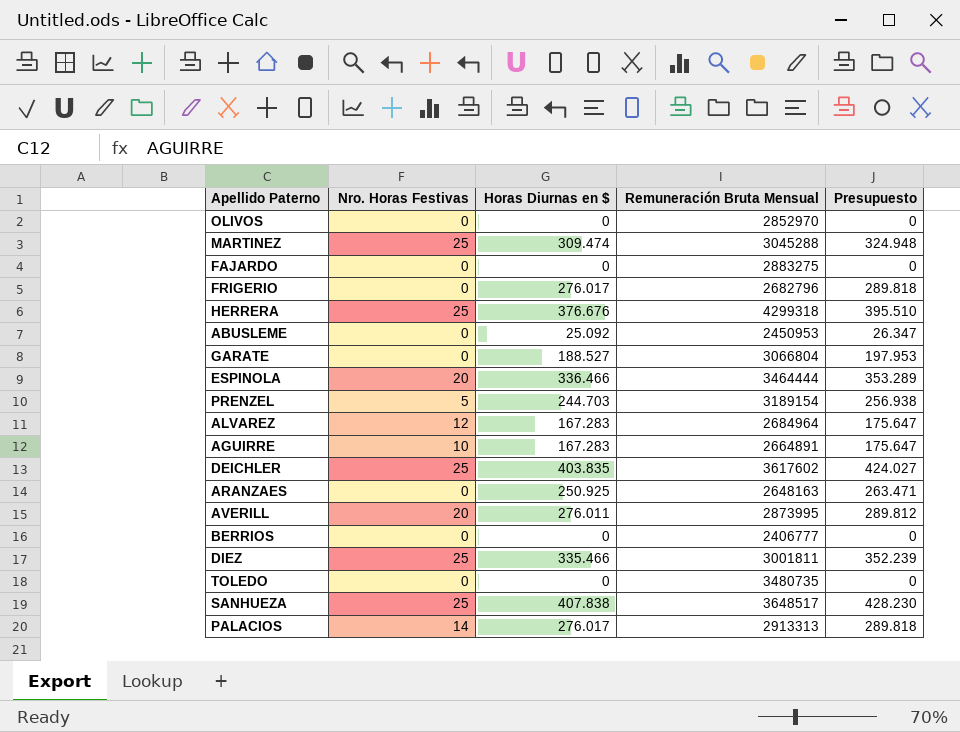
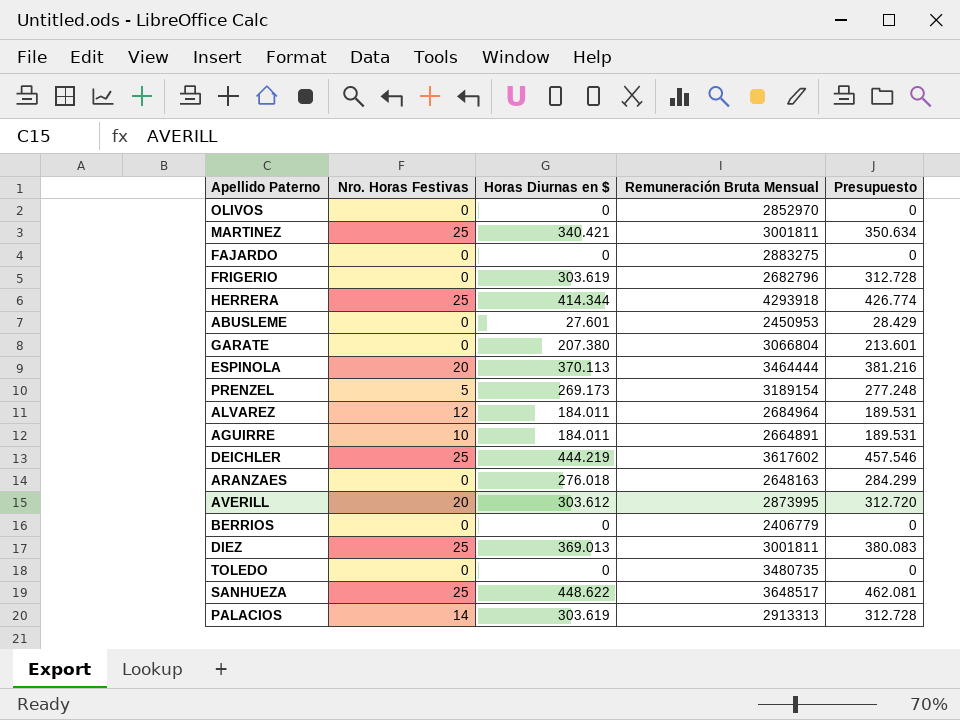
column Presupuesto | formula: [Horas Diurnas en $] * 1,05 -> [Horas Diurnas en $] * 1,03
MARTINEZ | Horas Diurnas en $: 309.474 -> 340.421
MARTINEZ | Remuneración Bruta Mensual: 3045288 -> 3001811
FRIGERIO | Horas Diurnas en $: 276.017 -> 303.619
HERRERA | Horas Diurnas en $: 376.676 -> 414.344
HERRERA | Remuneración Bruta Mensual: 4299318 -> 4293918
ABUSLEME | Horas Diurnas en $: 25.092 -> 27.601
GARATE | Horas Diurnas en $: 188.527 -> 207.380
ESPINOLA | Horas Diurnas en $: 336.466 -> 370.113
PRENZEL | Horas Diurnas en $: 244.703 -> 269.173
ALVAREZ | Horas Diurnas en $: 167.283 -> 184.011
AGUIRRE | Horas Diurnas en $: 167.283 -> 184.011
DEICHLER | Horas Diurnas en $: 403.835 -> 444.219
ARANZAES | Horas Diurnas en $: 250.925 -> 276.018
AVERILL | Horas Diurnas en $: 276.011 -> 303.612
BERRIOS | Remuneración Bruta Mensual: 2406777 -> 2406779
DIEZ | Horas Diurnas en $: 335.466 -> 369.013
SANHUEZA | Horas Diurnas en $: 407.838 -> 448.622
PALACIOS | Horas Diurnas en $: 276.017 -> 303.619

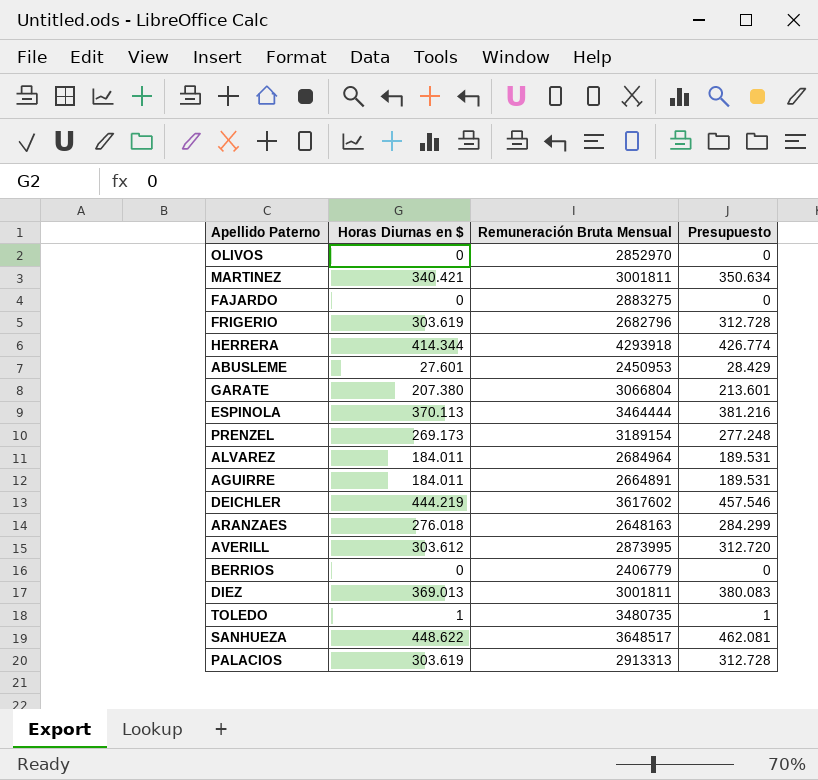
column Nro. Horas Festivas | position: 2 -> none
TOLEDO | Horas Diurnas en $: 0 -> 1
TOLEDO | Presupuesto: 0 -> 1

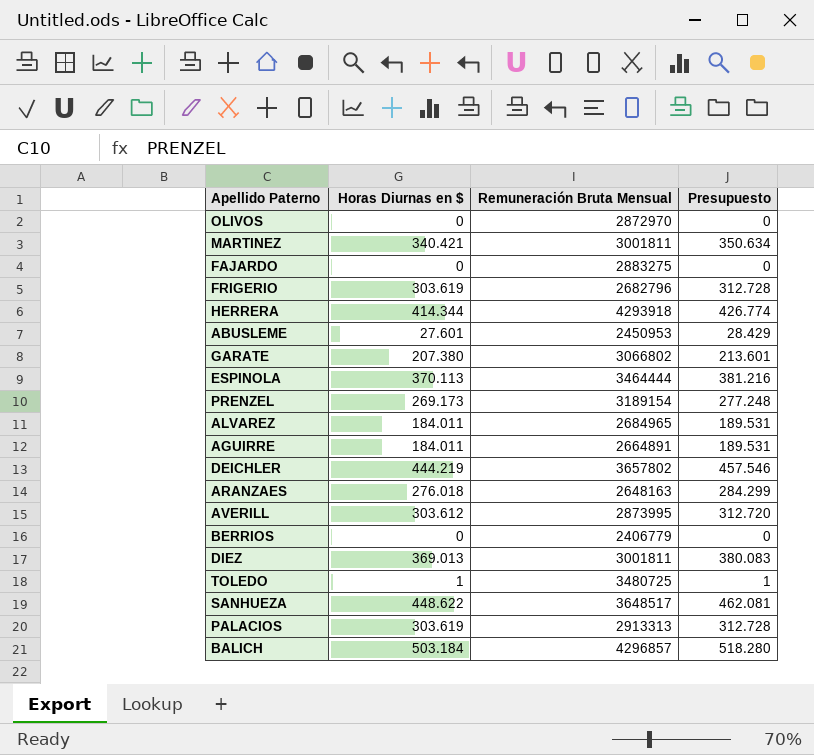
OLIVOS | Remuneración Bruta Mensual: 2852970 -> 2872970
GARATE | Remuneración Bruta Mensual: 3066804 -> 3066802
ALVAREZ | Remuneración Bruta Mensual: 2684964 -> 2684965
DEICHLER | Remuneración Bruta Mensual: 3617602 -> 3657802
TOLEDO | Remuneración Bruta Mensual: 3480735 -> 3480725
row BALICH: none -> 503.184 | 4296857 | 518.280

